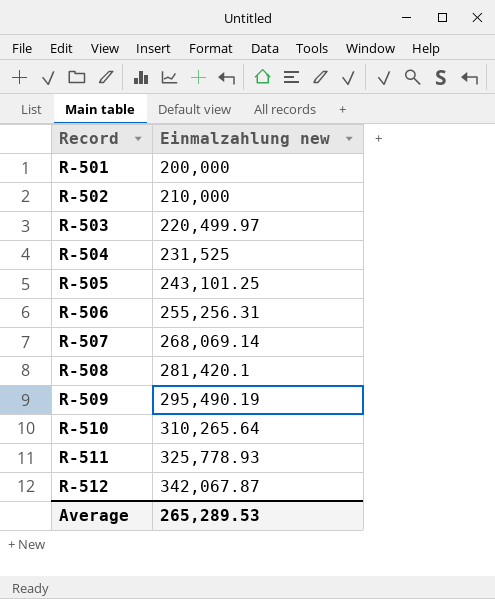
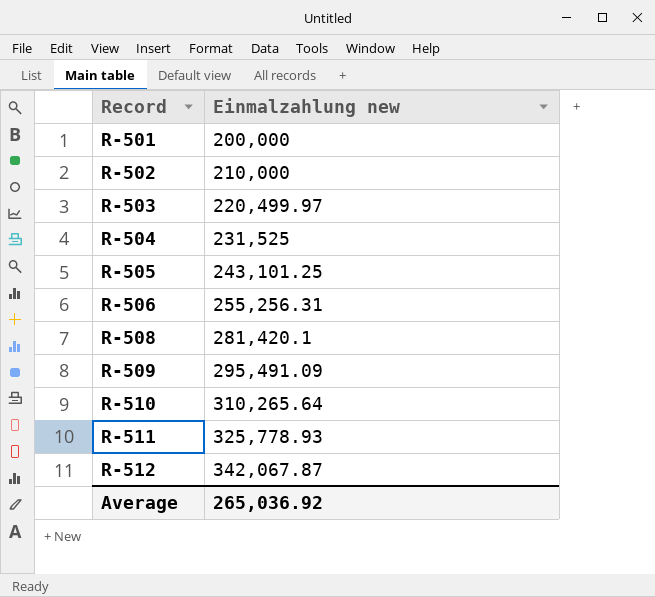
row R-507: 268,069.14 -> none
R-509 | Einmalzahlung new: 295,490.19 -> 295,491.09
Average | Einmalzahlung new: 265,289.53 -> 265,036.92

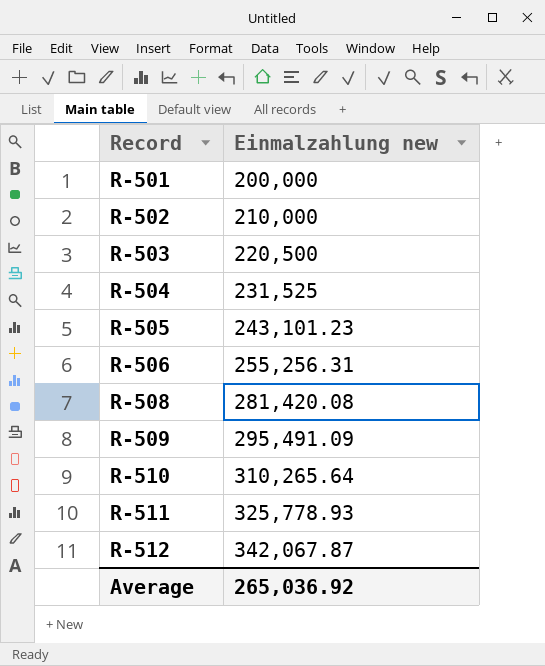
R-503 | Einmalzahlung new: 220,499.97 -> 220,500
R-505 | Einmalzahlung new: 243,101.25 -> 243,101.23
R-508 | Einmalzahlung new: 281,420.1 -> 281,420.08

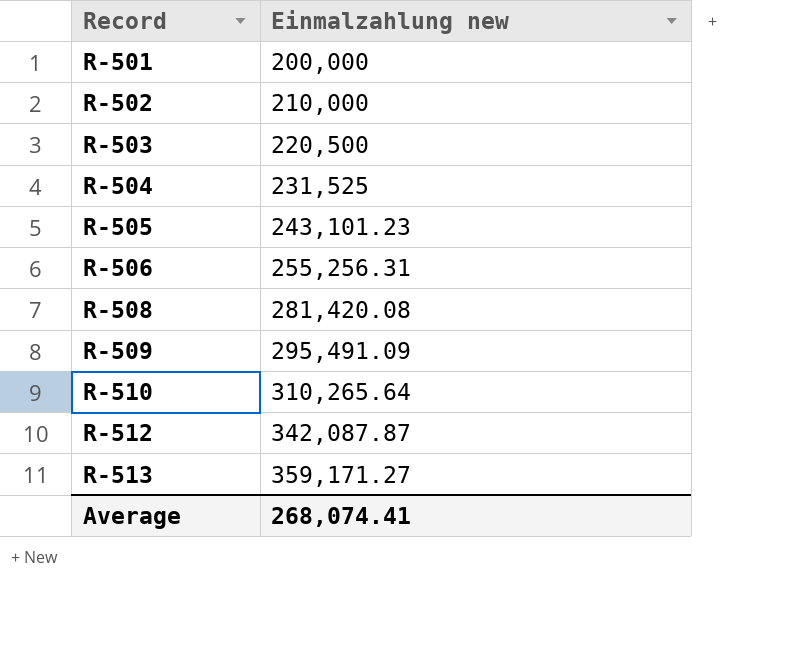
row R-511: 325,778.93 -> none
R-512 | Einmalzahlung new: 342,067.87 -> 342,087.87
row R-513: none -> 359,171.27
Average | Einmalzahlung new: 265,036.92 -> 268,074.41

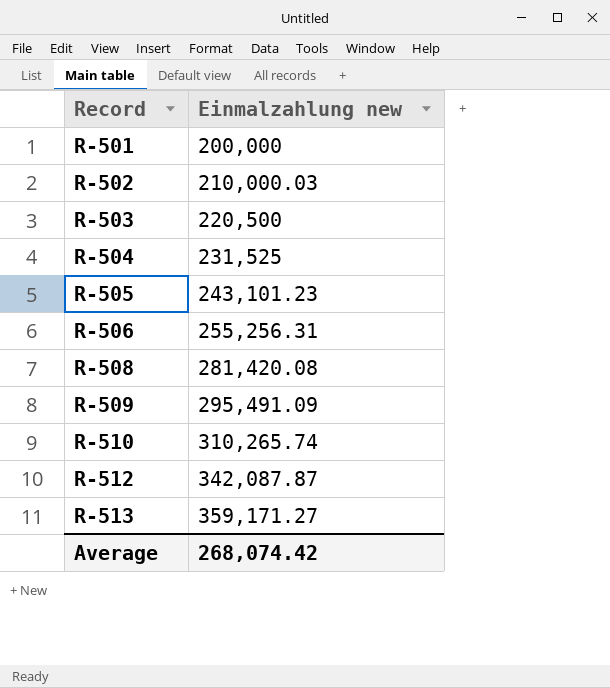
R-502 | Einmalzahlung new: 210,000 -> 210,000.03
R-510 | Einmalzahlung new: 310,265.64 -> 310,265.74
Average | Einmalzahlung new: 268,074.41 -> 268,074.42

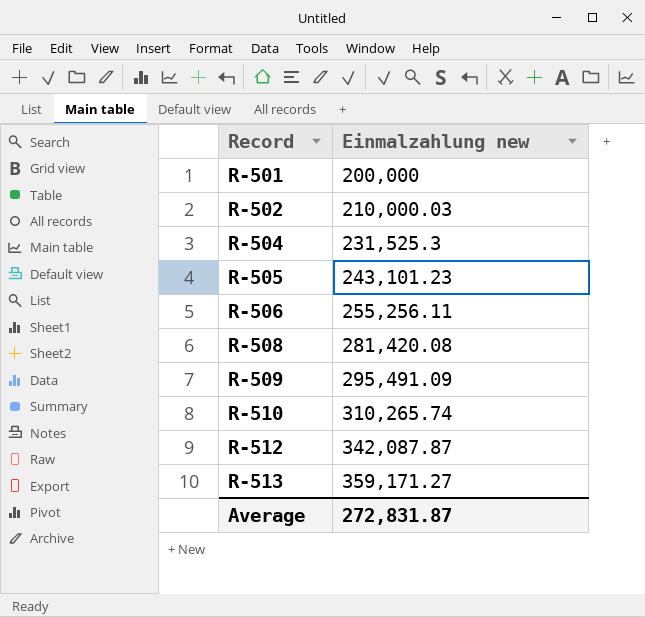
row R-503: 220,500 -> none
R-504 | Einmalzahlung new: 231,525 -> 231,525.3
R-506 | Einmalzahlung new: 255,256.31 -> 255,256.11
Average | Einmalzahlung new: 268,074.42 -> 272,831.87

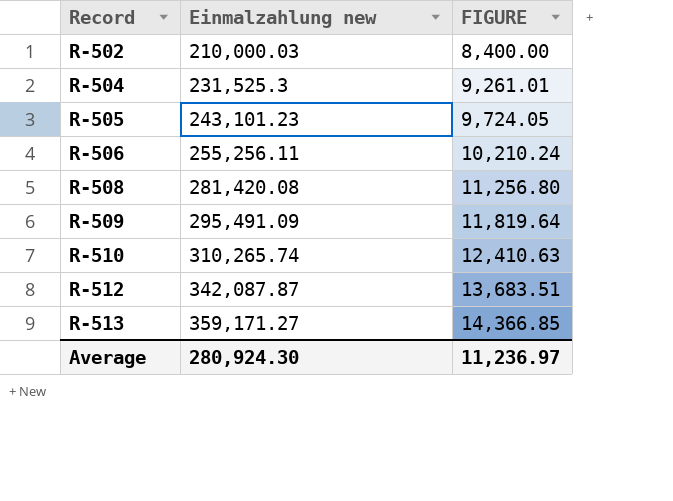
column FIGURE | formula: none -> [Einmalzahlung new] * 0.04
row R-501: 200,000 -> none
Average | Einmalzahlung new: 272,831.87 -> 280,924.30

